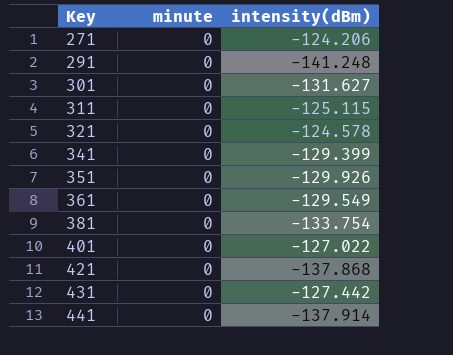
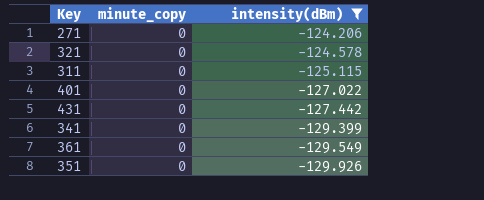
filter: none -> intensity(dBm) >= -129.926
row order: Key ascending -> intensity(dBm) descending
column name: minute -> minute_copy

